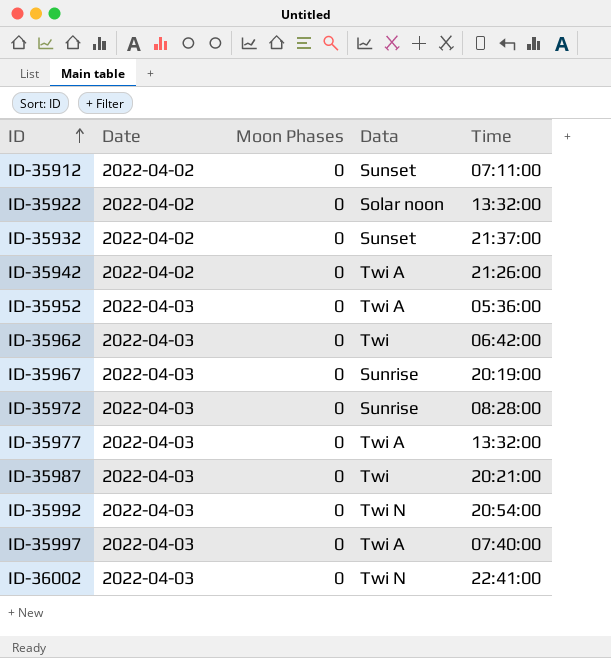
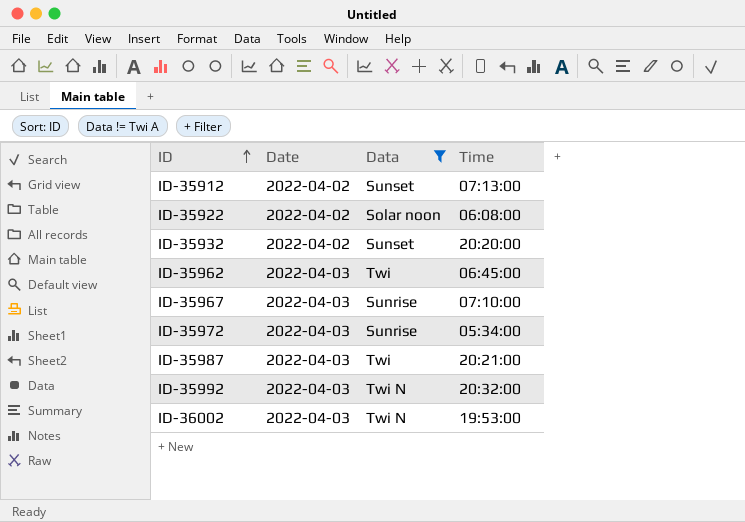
filter: none -> Data != Twi A
column Moon Phases | position: 3 -> none
ID-35912 | Time: 07:11:00 -> 07:13:00
ID-35922 | Time: 13:32:00 -> 06:08:00
ID-35932 | Time: 21:37:00 -> 20:20:00
ID-35962 | Time: 06:42:00 -> 06:45:00
ID-35967 | Time: 20:19:00 -> 07:10:00
ID-35972 | Time: 08:28:00 -> 05:34:00
ID-35992 | Time: 20:54:00 -> 20:32:00
ID-36002 | Time: 22:41:00 -> 19:53:00

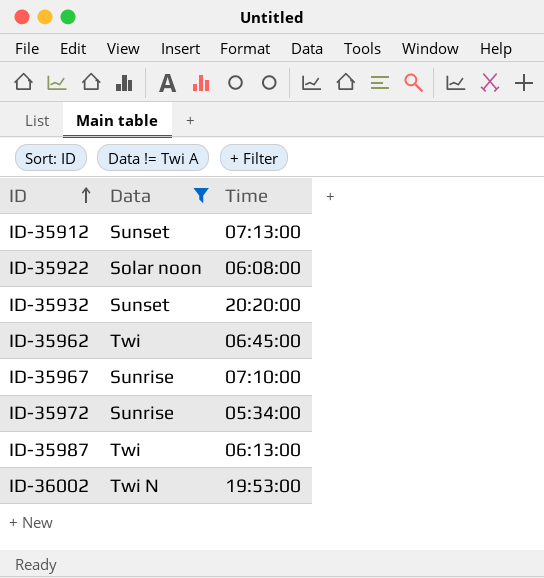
column Date | position: 2 -> none
row ID-35992: 2022-04-03 | Twi N | 20:32:00 -> none
ID-35987 | Time: 20:21:00 -> 06:13:00

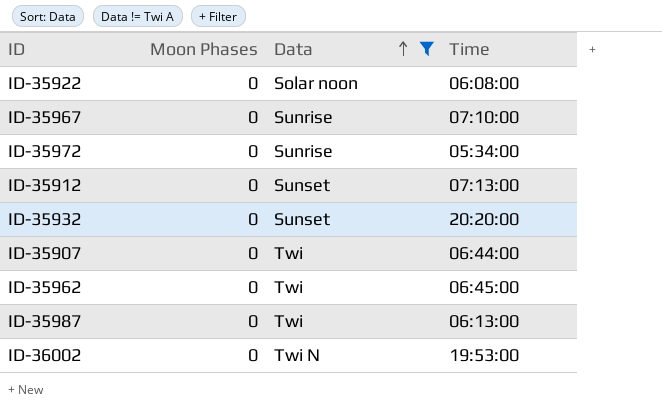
row order: ID ascending -> Data ascending
column Moon Phases | position: none -> 2
row ID-35907: none -> 0 | Twi | 06:44:00

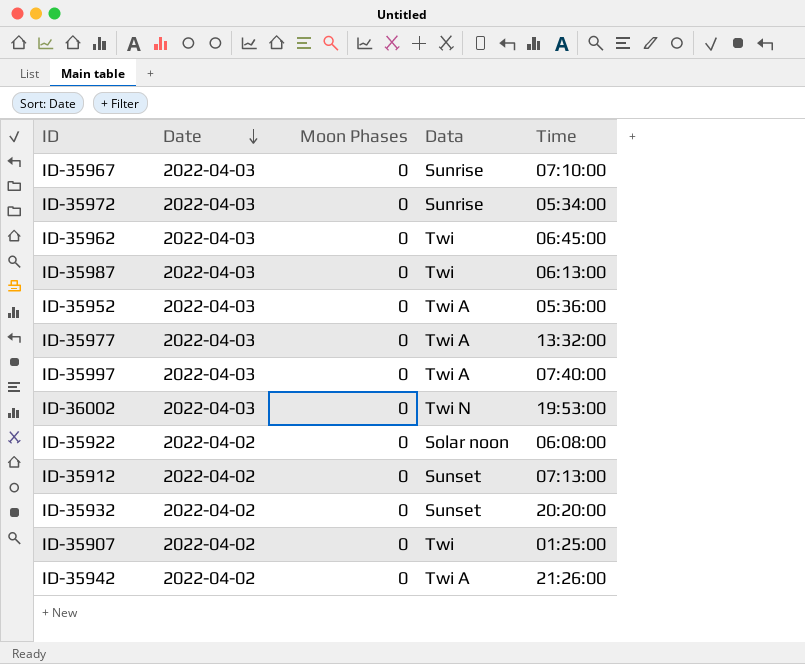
filter: Data != Twi A -> none
row order: Data ascending -> Date descending
column Date | position: none -> 2
ID-35907 | Time: 06:44:00 -> 01:25:00

